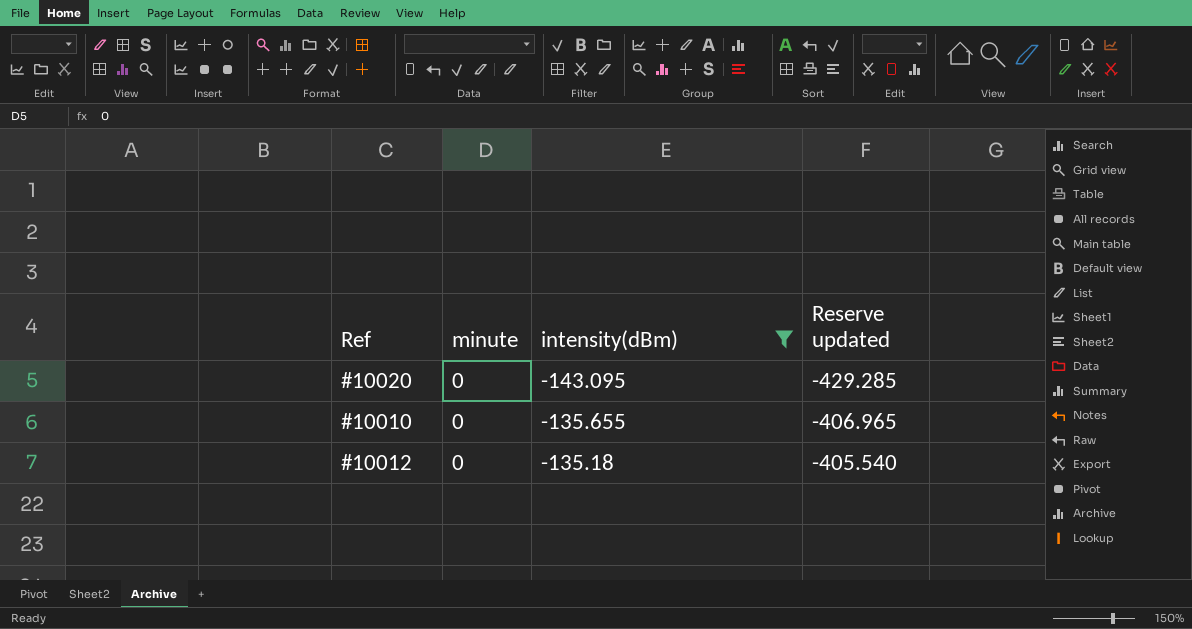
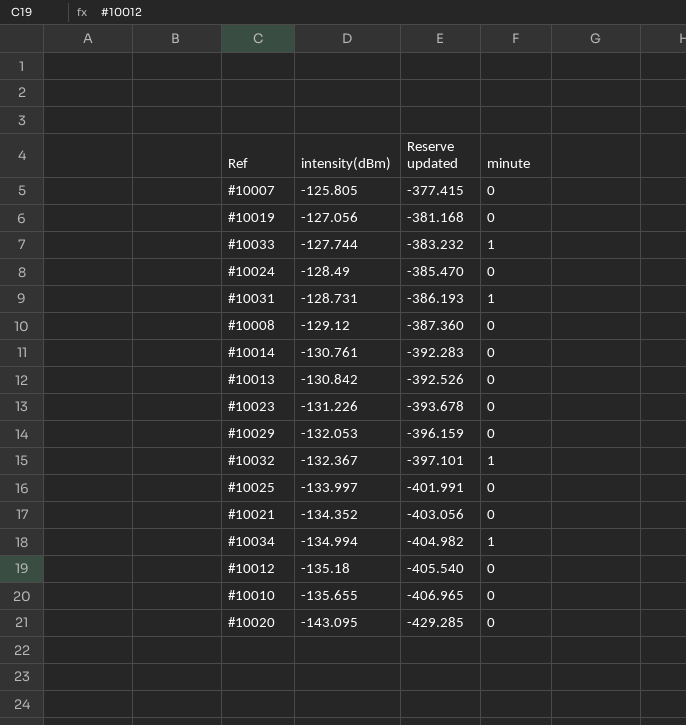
filter: intensity(dBm) <= -135.18 -> none
row order: intensity(dBm) ascending -> intensity(dBm) descending
column minute | position: 2 -> 4

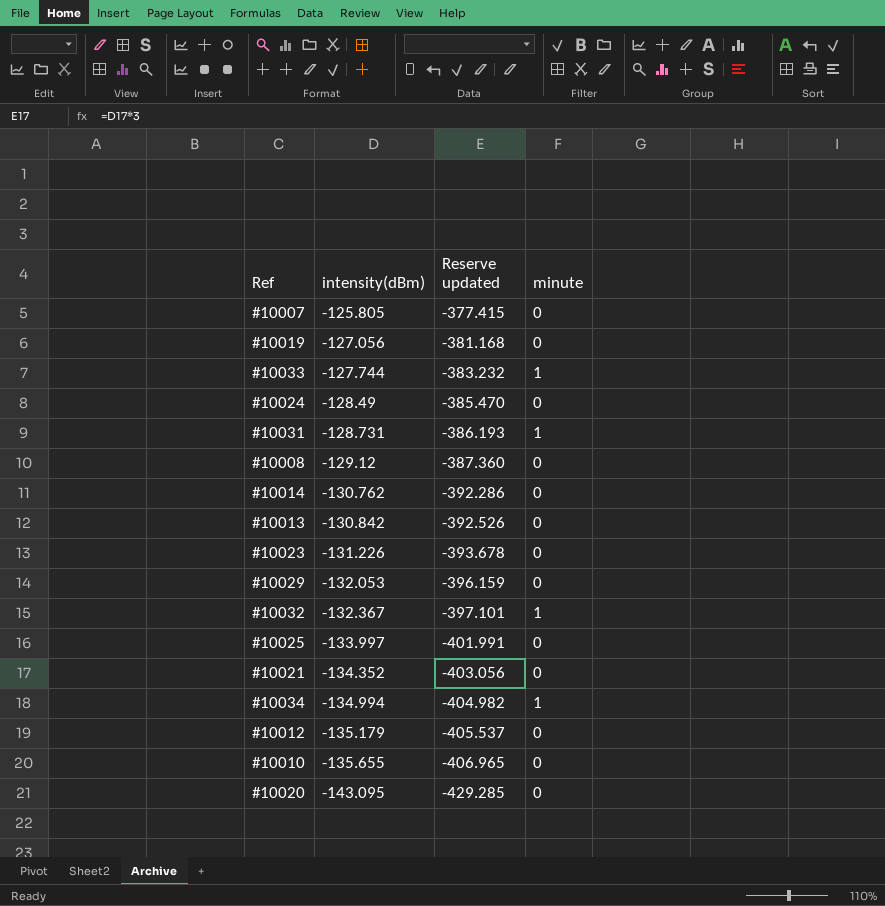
#10014 | intensity(dBm): -130.761 -> -130.762
#10014 | Reserve updated: -392.283 -> -392.286
#10012 | intensity(dBm): -135.18 -> -135.179
#10012 | Reserve updated: -405.540 -> -405.537

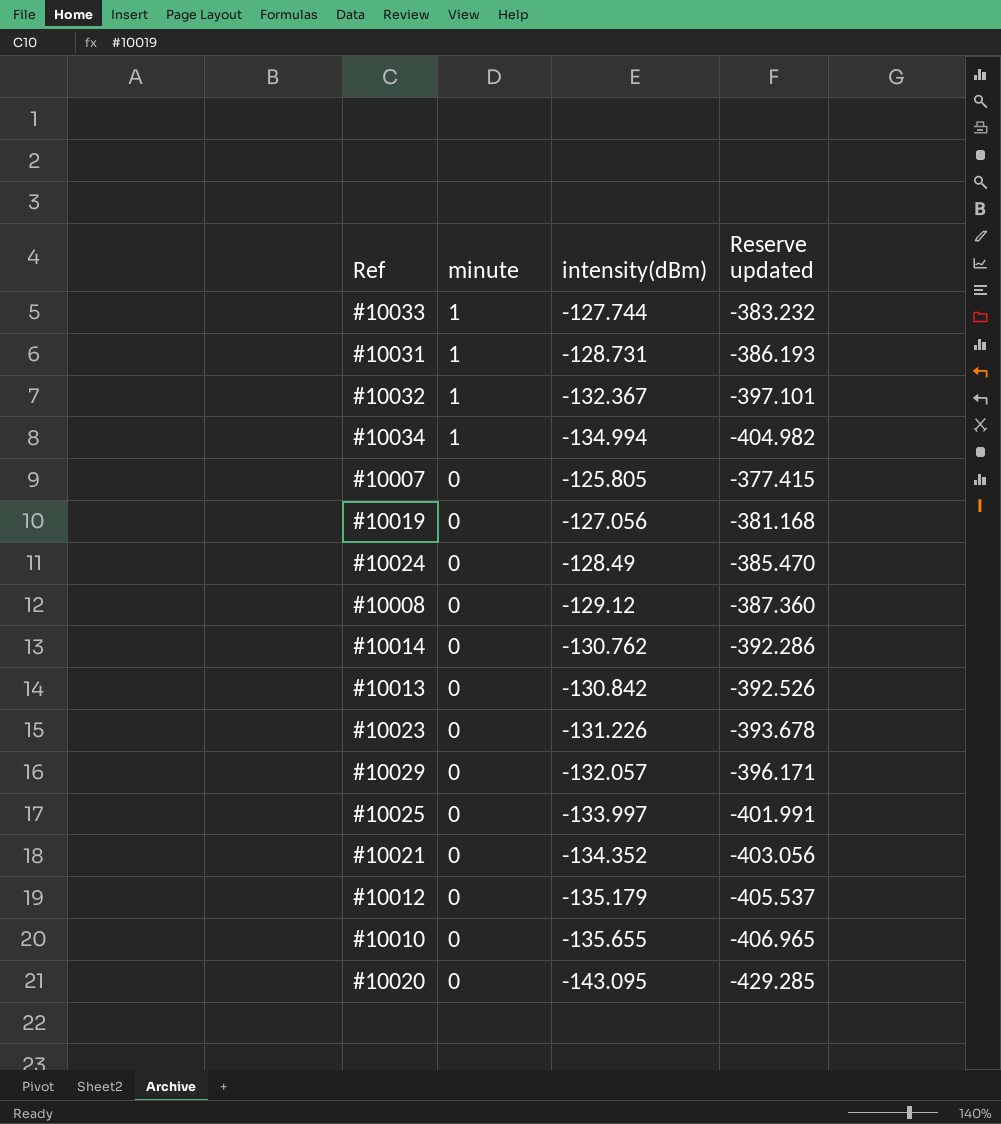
row order: intensity(dBm) descending -> minute descending
column minute | position: 4 -> 2
#10029 | intensity(dBm): -132.053 -> -132.057
#10029 | Reserve updated: -396.159 -> -396.171

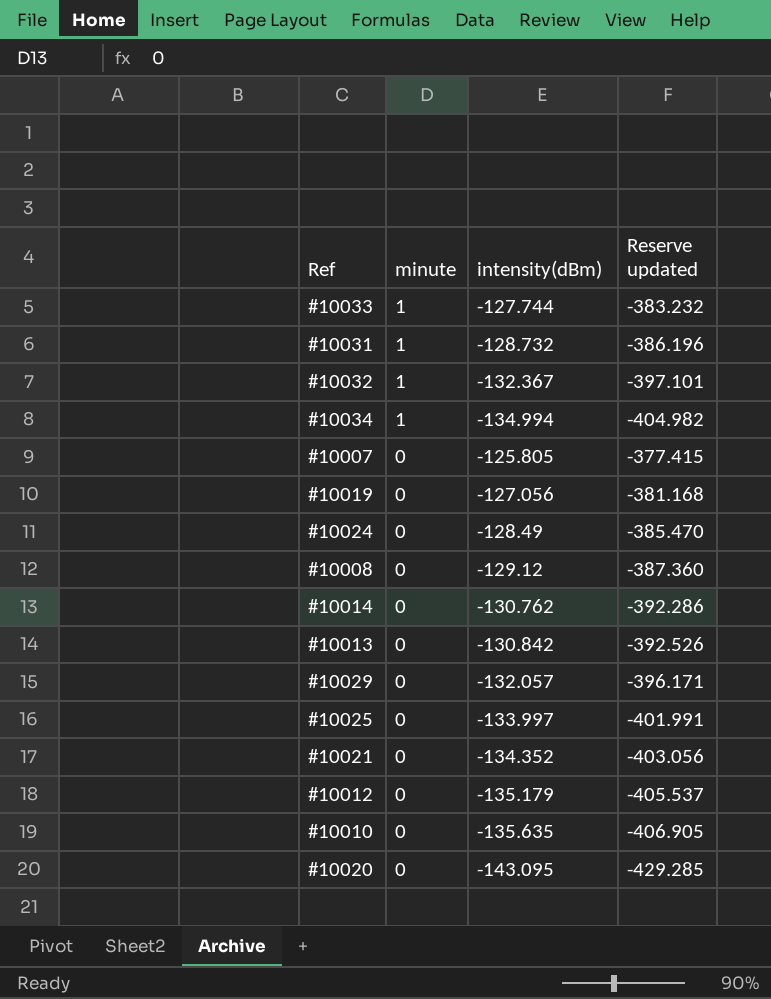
row #10023: 0 | -131.226 | -393.678 -> none
#10031 | intensity(dBm): -128.731 -> -128.732
#10031 | Reserve updated: -386.193 -> -386.196
#10010 | intensity(dBm): -135.655 -> -135.635
#10010 | Reserve updated: -406.965 -> -406.905

